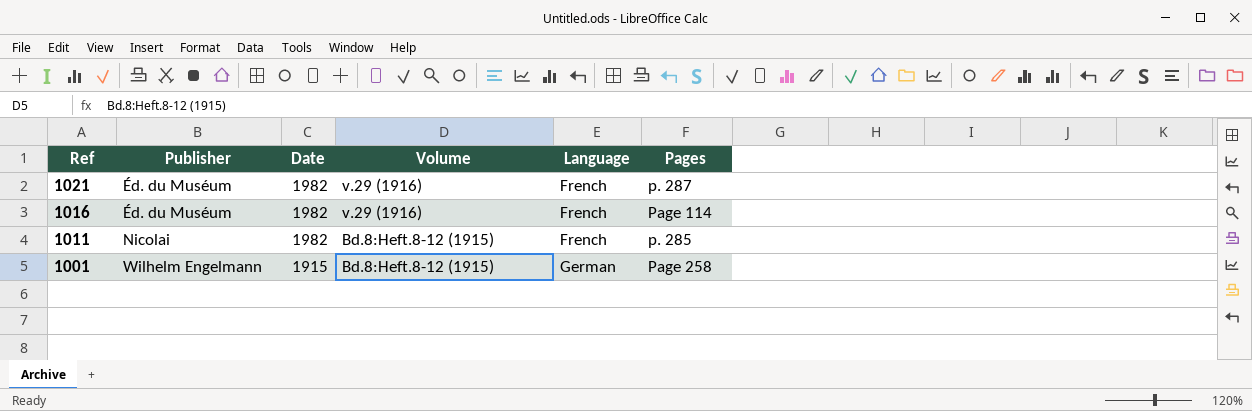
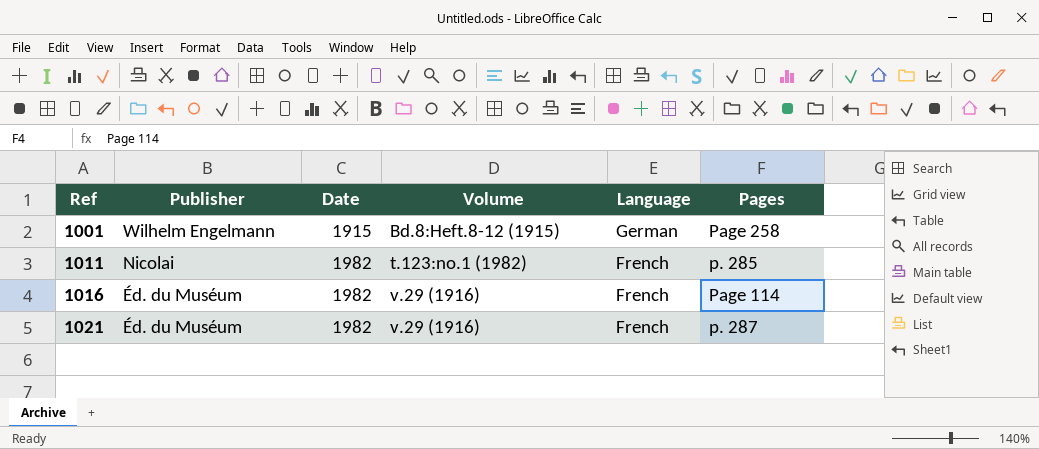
row order: Ref descending -> Ref ascending
1011 | Volume: Bd.8:Heft.8-12 (1915) -> t.123:no.1 (1982)

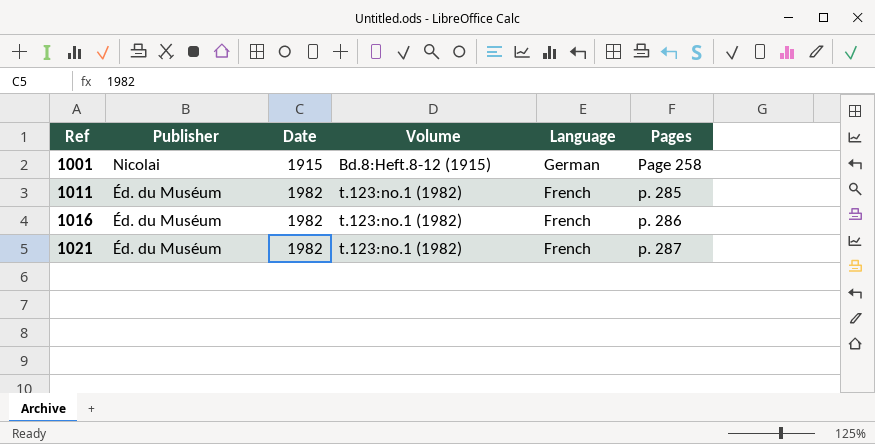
1001 | Publisher: Wilhelm Engelmann -> Nicolai
1011 | Publisher: Nicolai -> Éd. du Muséum
1016 | Volume: v.29 (1916) -> t.123:no.1 (1982)
1016 | Pages: Page 114 -> p. 286
1021 | Volume: v.29 (1916) -> t.123:no.1 (1982)

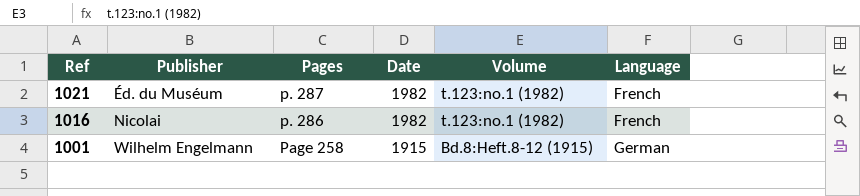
row order: Ref ascending -> Ref descending
column Pages | position: 6 -> 3
row 1011: Éd. du Muséum | 1982 | t.123:no.1 (1982) | French | p. 285 -> none
1016 | Publisher: Éd. du Muséum -> Nicolai
1001 | Publisher: Nicolai -> Wilhelm Engelmann

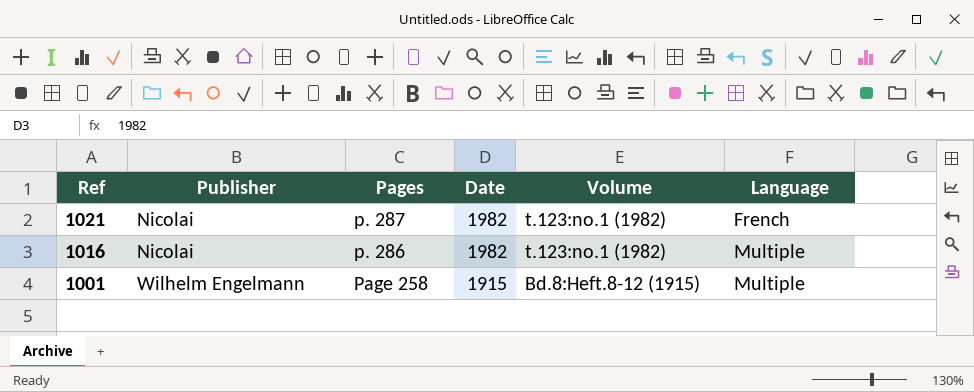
1021 | Publisher: Éd. du Muséum -> Nicolai
1016 | Language: French -> Multiple
1001 | Language: German -> Multiple

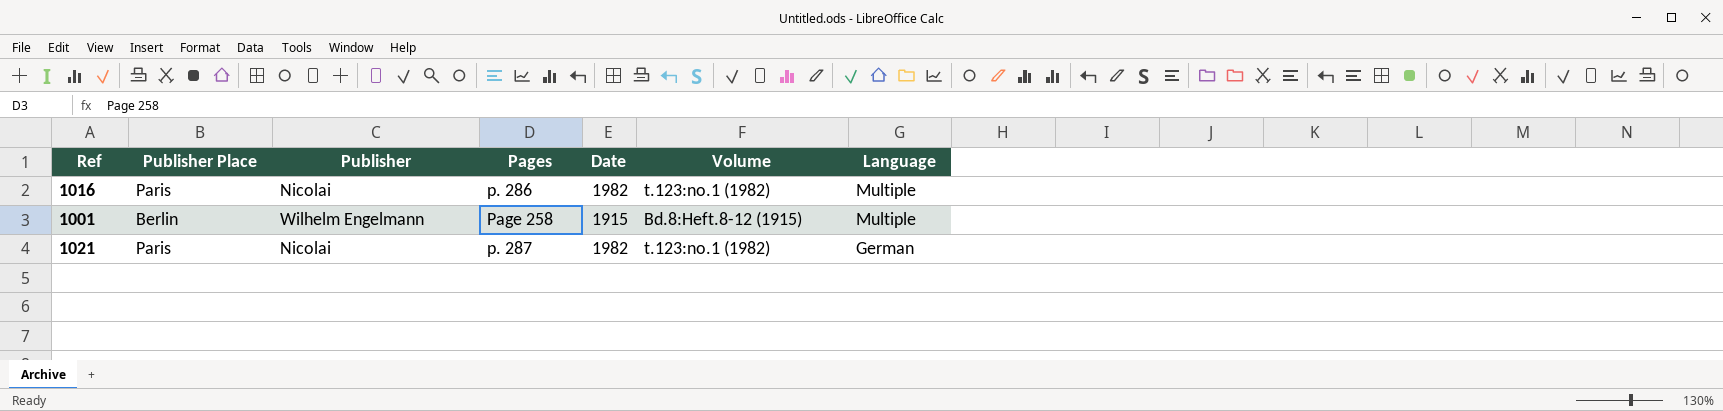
row order: Ref descending -> Language descending
column Publisher Place | position: none -> 2
1021 | Language: French -> German

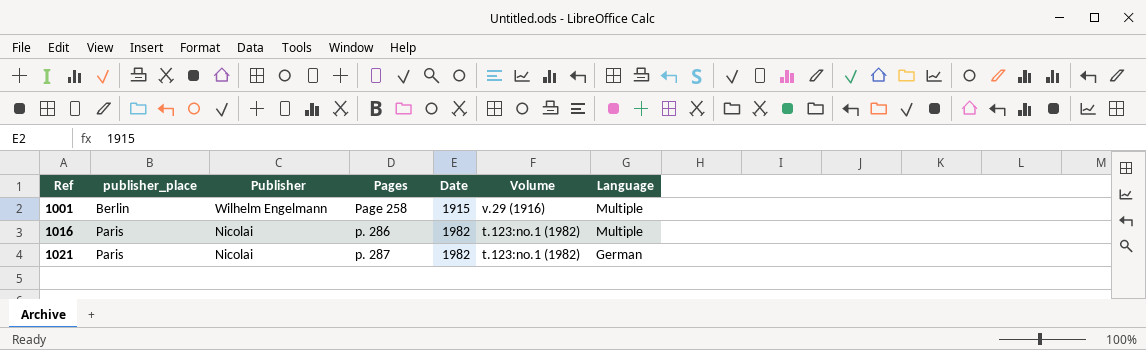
row order: Language descending -> Ref ascending
column name: Publisher Place -> publisher_place
1001 | Volume: Bd.8:Heft.8-12 (1915) -> v.29 (1916)

